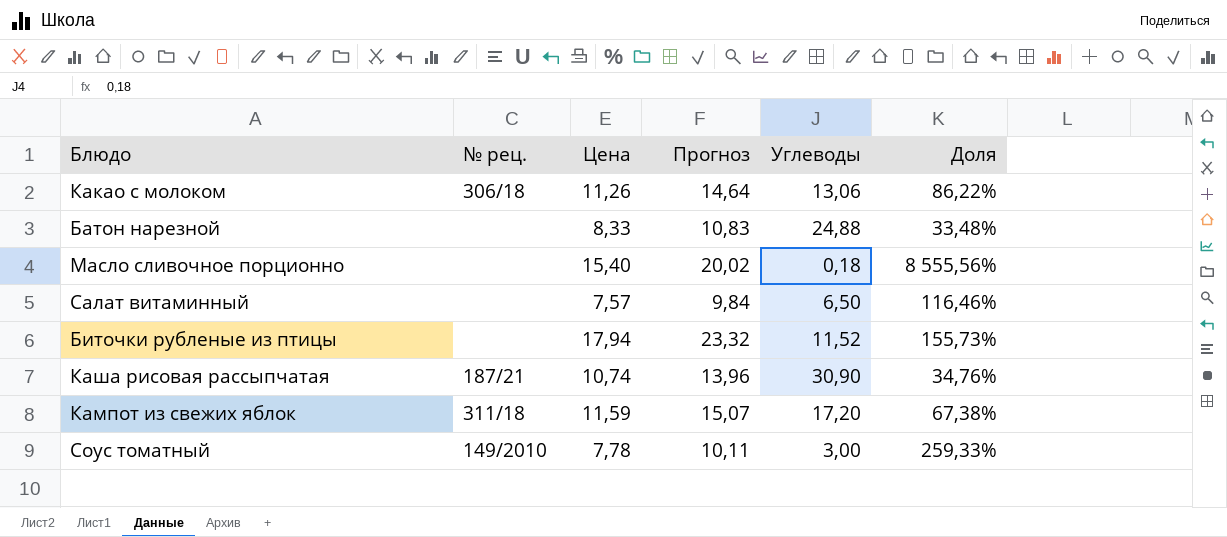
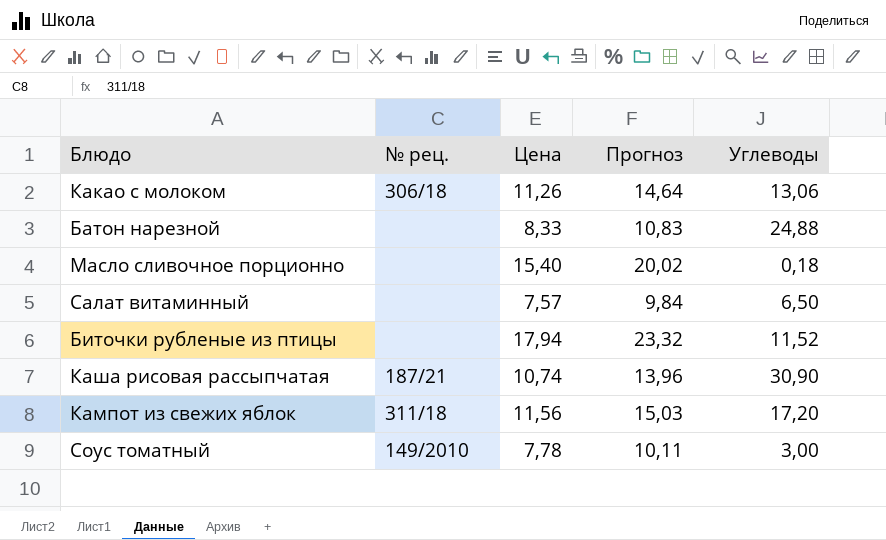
column Доля | formula: [Цена] / [Углеводы] -> none
Кампот из свежих яблок | Цена: 11,59 -> 11,56
Кампот из свежих яблок | Прогноз: 15,07 -> 15,03

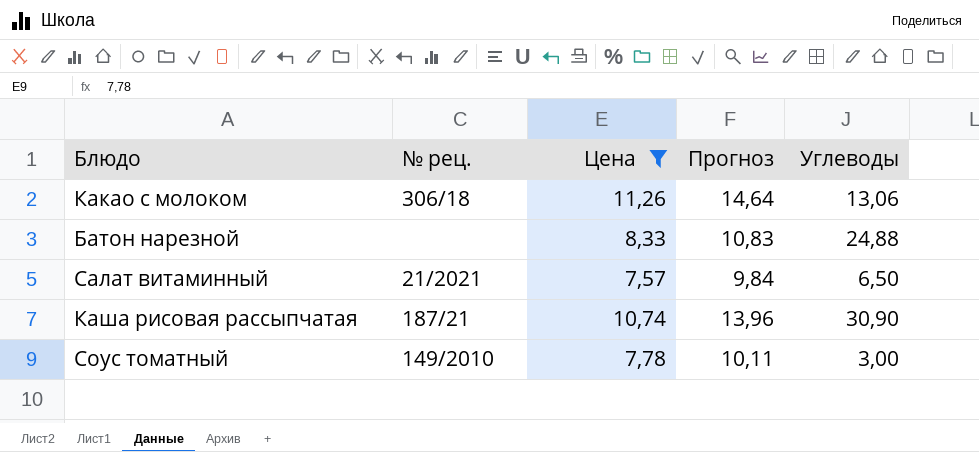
filter: none -> Цена <= 11,26
Салат витаминный | № рец.: none -> 21/2021

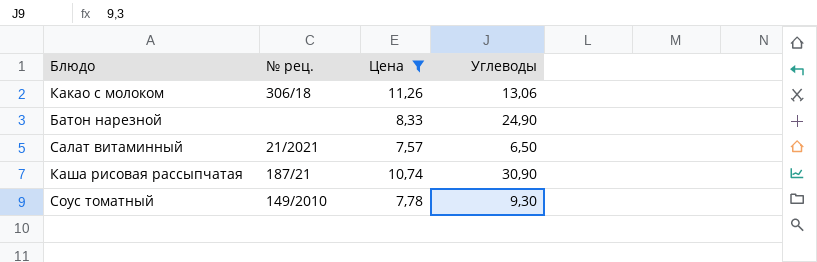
column Прогноз | formula: [Цена] * 1,3 -> none
Батон нарезной | Углеводы: 24,88 -> 24,90
Соус томатный | Углеводы: 3,00 -> 9,30

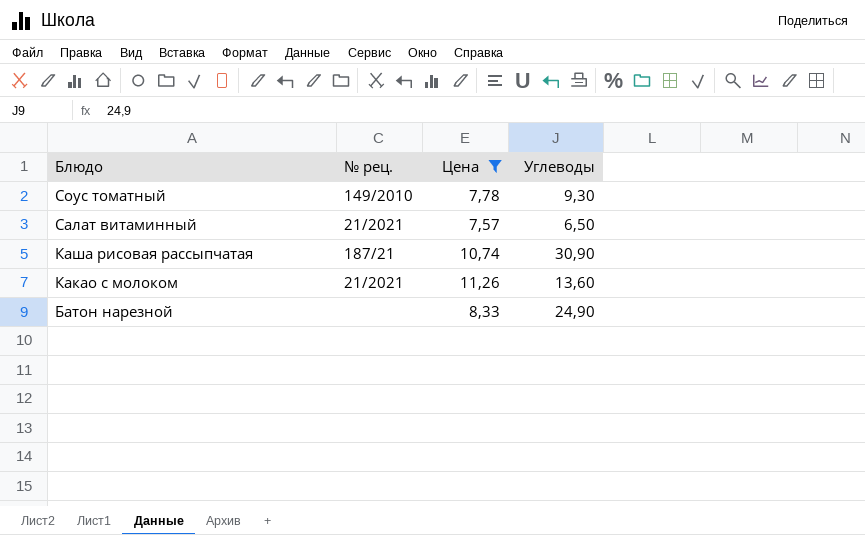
row order: none -> Блюдо descending
Какао с молоком | № рец.: 306/18 -> 21/2021
Какао с молоком | Углеводы: 13,06 -> 13,60

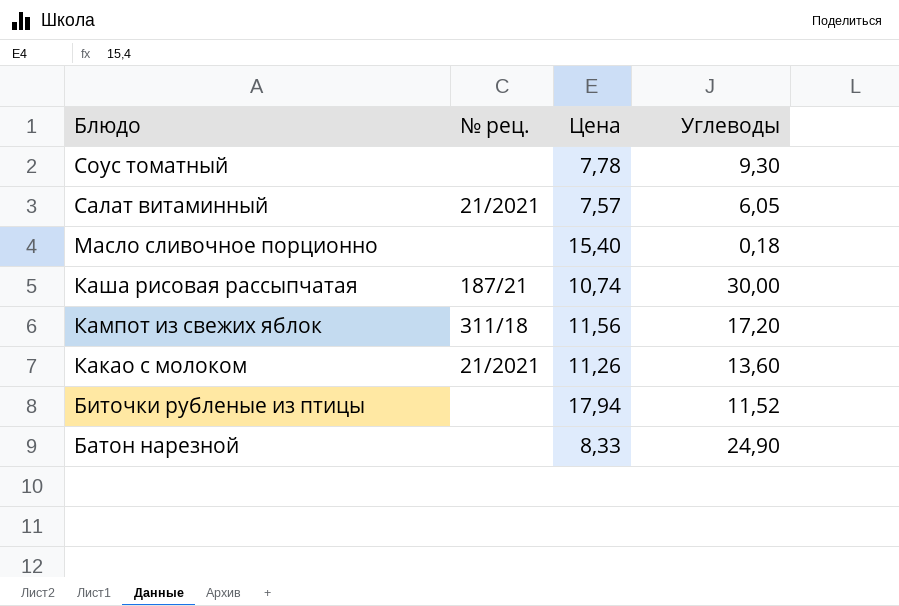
filter: Цена <= 11,26 -> none
Соус томатный | № рец.: 149/2010 -> none
Салат витаминный | Углеводы: 6,50 -> 6,05
Каша рисовая рассыпчатая | Углеводы: 30,90 -> 30,00

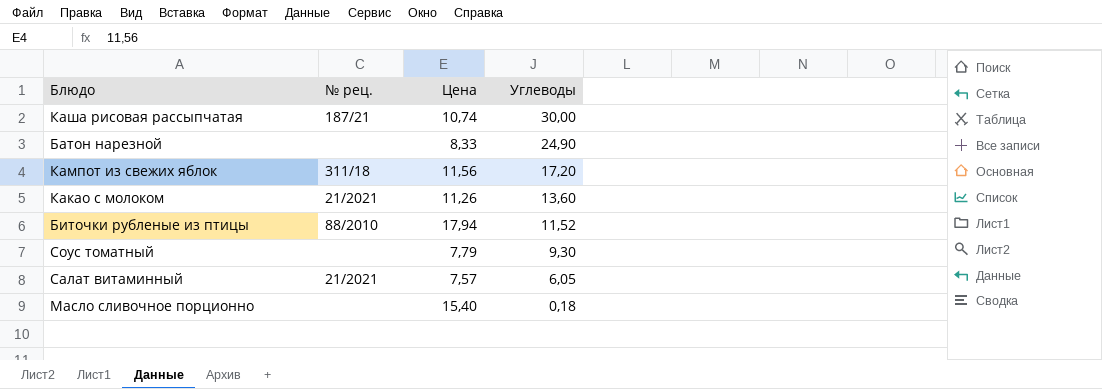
row order: Блюдо descending -> Углеводы descending
Биточки рубленые из птицы | № рец.: none -> 88/2010
Соус томатный | Цена: 7,78 -> 7,79

